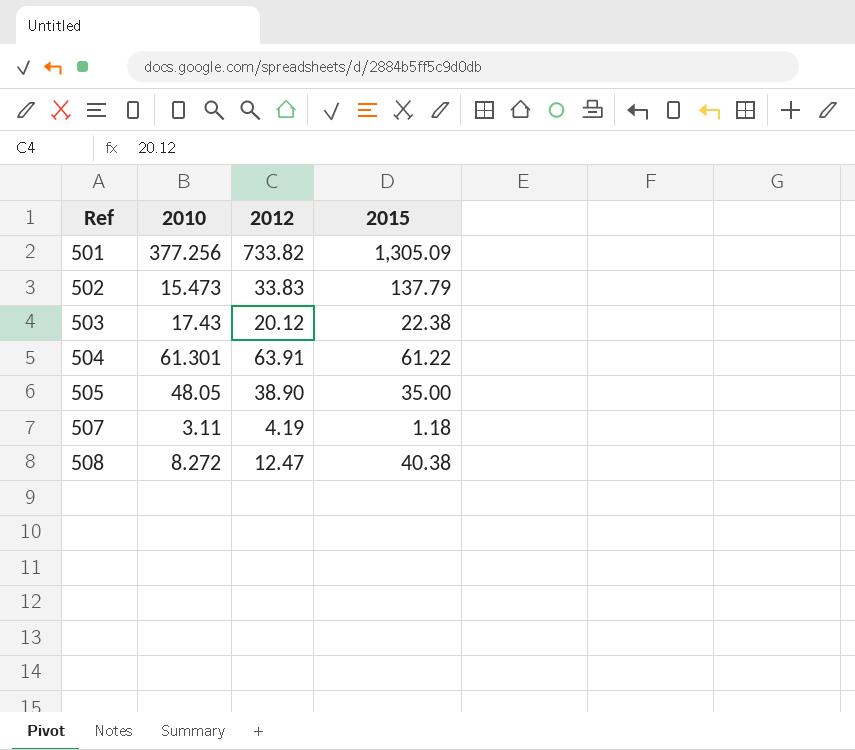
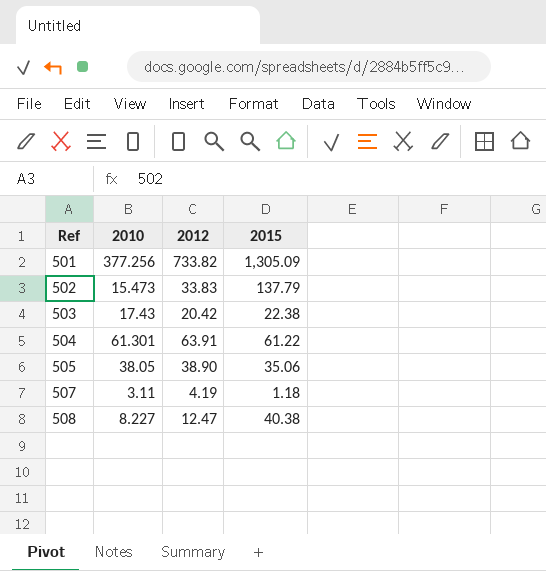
503 | 2012: 20.12 -> 20.42
505 | 2010: 48.05 -> 38.05
505 | 2015: 35.00 -> 35.06
508 | 2010: 8.272 -> 8.227

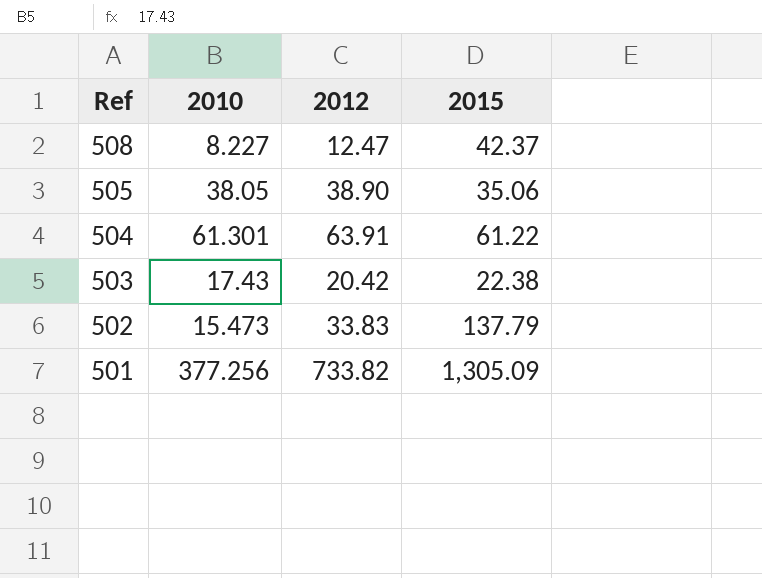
row order: Ref ascending -> Ref descending
row 507: 3.11 | 4.19 | 1.18 -> none
508 | 2015: 40.38 -> 42.37

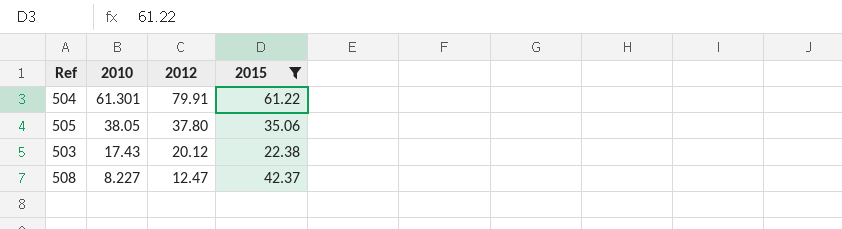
filter: none -> 2015 <= 61.22
row order: Ref descending -> 2010 descending
504 | 2012: 63.91 -> 79.91
505 | 2012: 38.90 -> 37.80
503 | 2012: 20.42 -> 20.12

